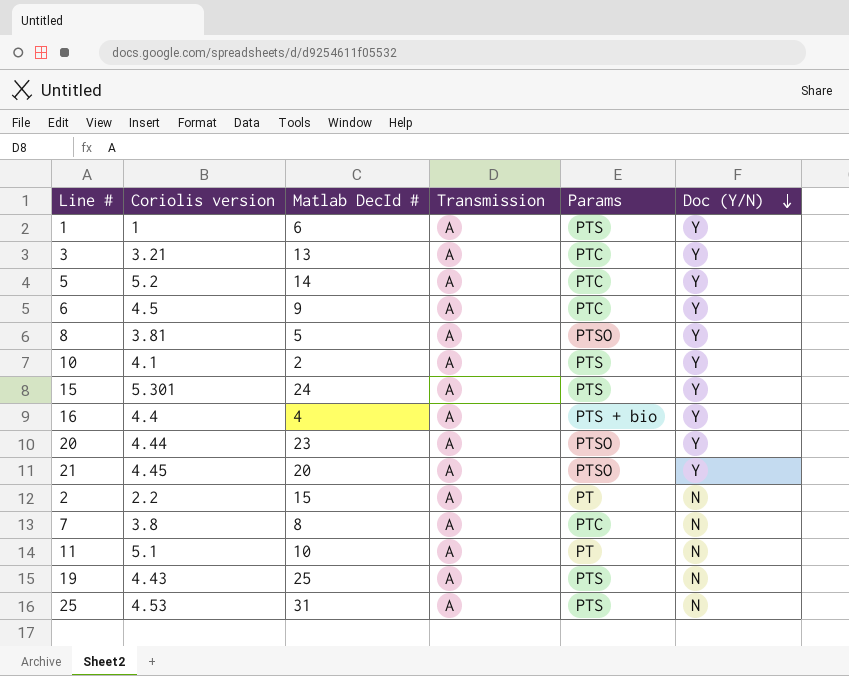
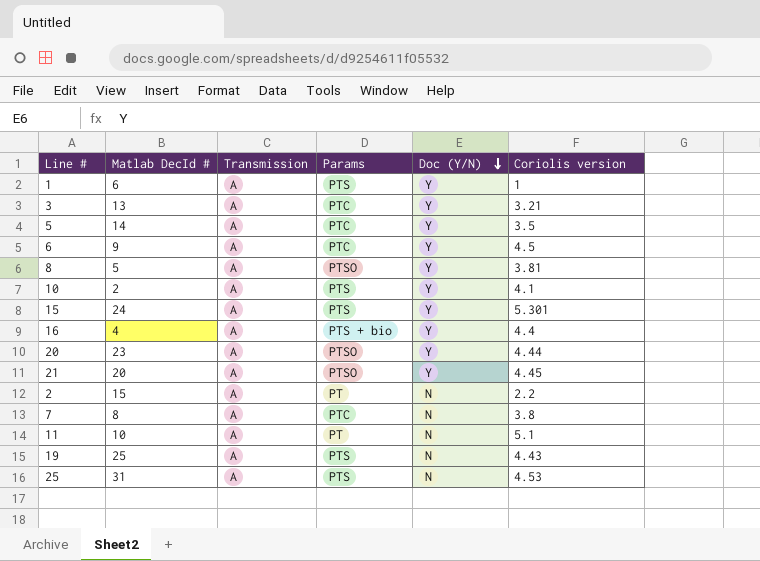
column Coriolis version | position: 2 -> 6
5 | Coriolis version: 5.2 -> 3.5

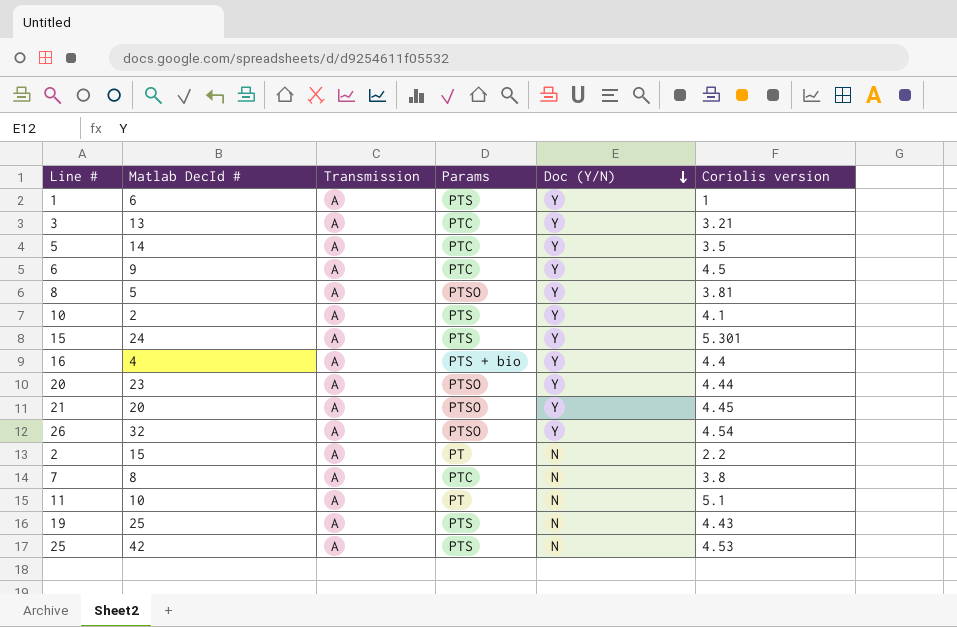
row 26: none -> 32 | A | PTSO | Y | 4.54
25 | Matlab DecId #: 31 -> 42

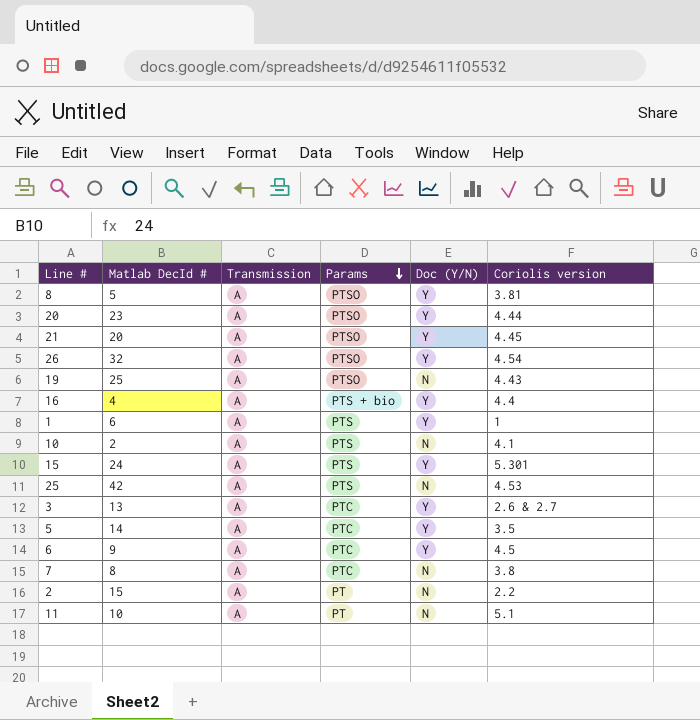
row order: Doc (Y/N) descending -> Params descending
19 | Params: PTS -> PTSO
10 | Doc (Y/N): Y -> N
3 | Coriolis version: 3.21 -> 2.6 & 2.7

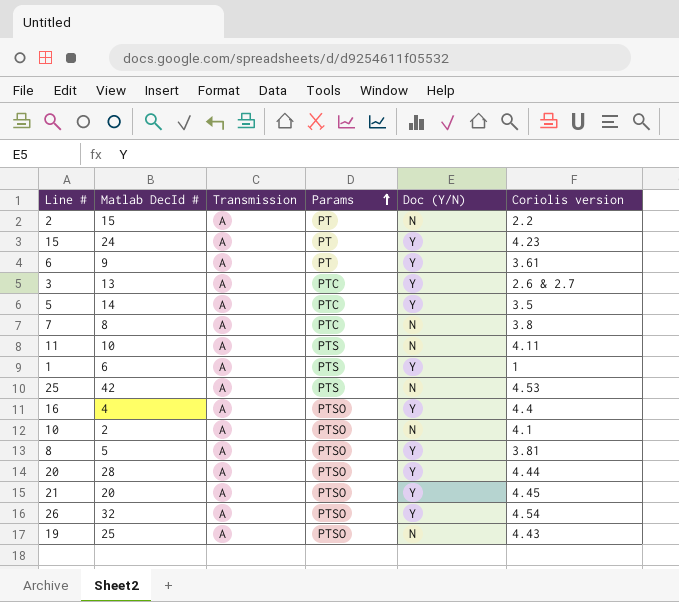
row order: Params descending -> Params ascending
15 | Params: PTS -> PT
15 | Coriolis version: 5.301 -> 4.23
6 | Params: PTC -> PT
6 | Coriolis version: 4.5 -> 3.61
11 | Params: PT -> PTS
11 | Coriolis version: 5.1 -> 4.11
16 | Params: PTS + bio -> PTSO
10 | Params: PTS -> PTSO
20 | Matlab DecId #: 23 -> 28

